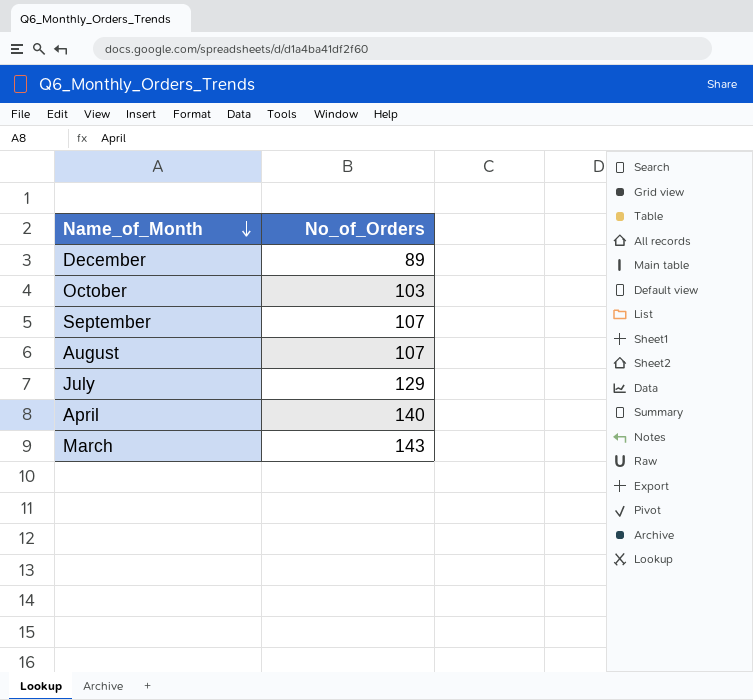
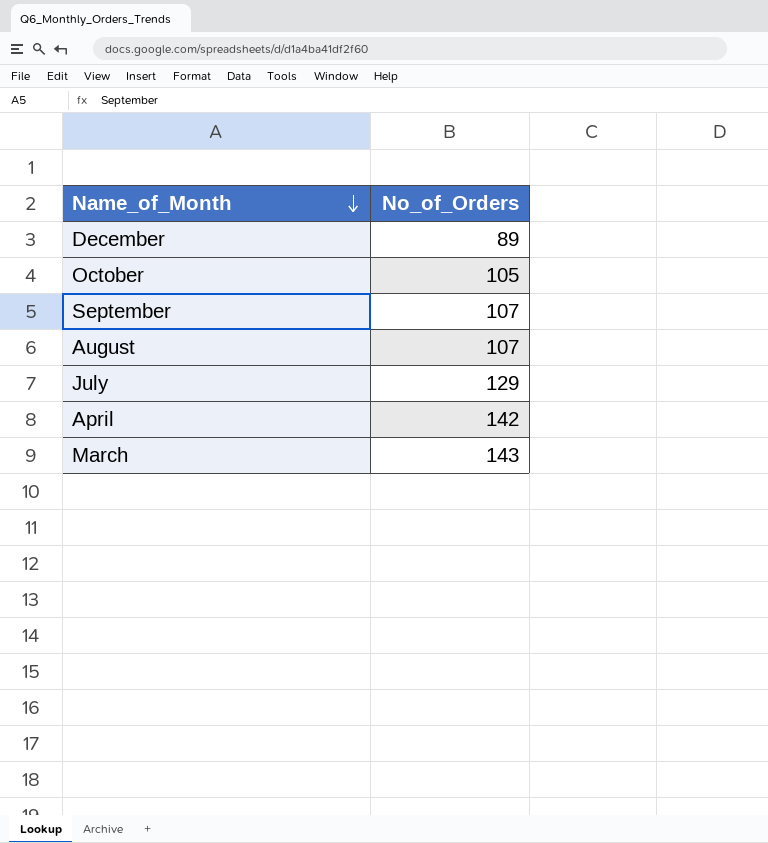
October | No_of_Orders: 103 -> 105
April | No_of_Orders: 140 -> 142

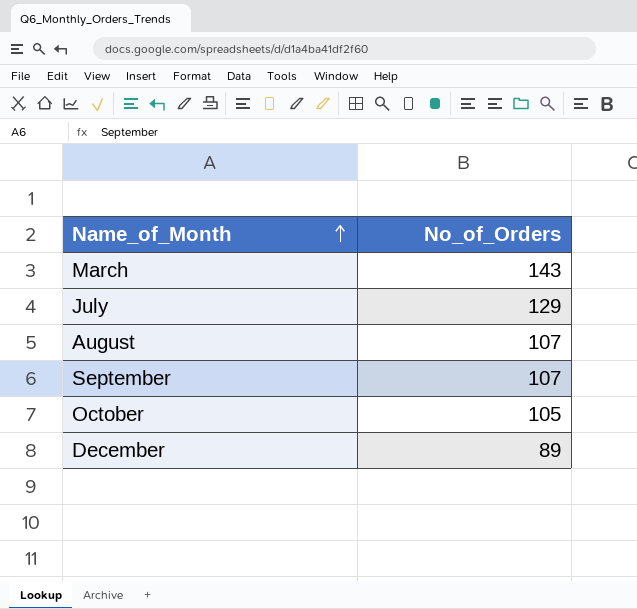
row order: Name_of_Month descending -> Name_of_Month ascending
row April: 142 -> none

